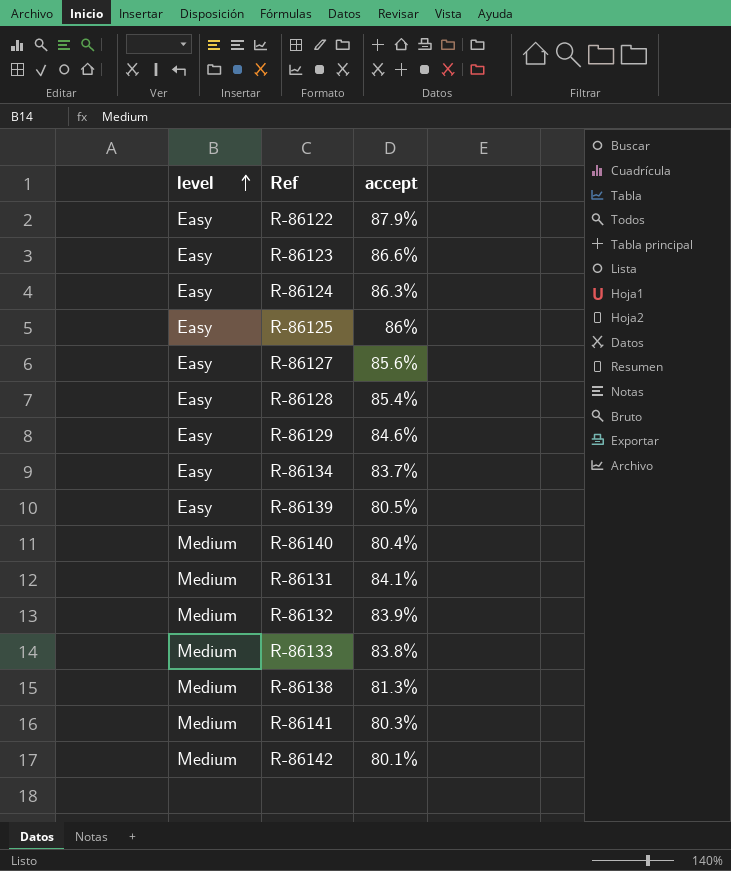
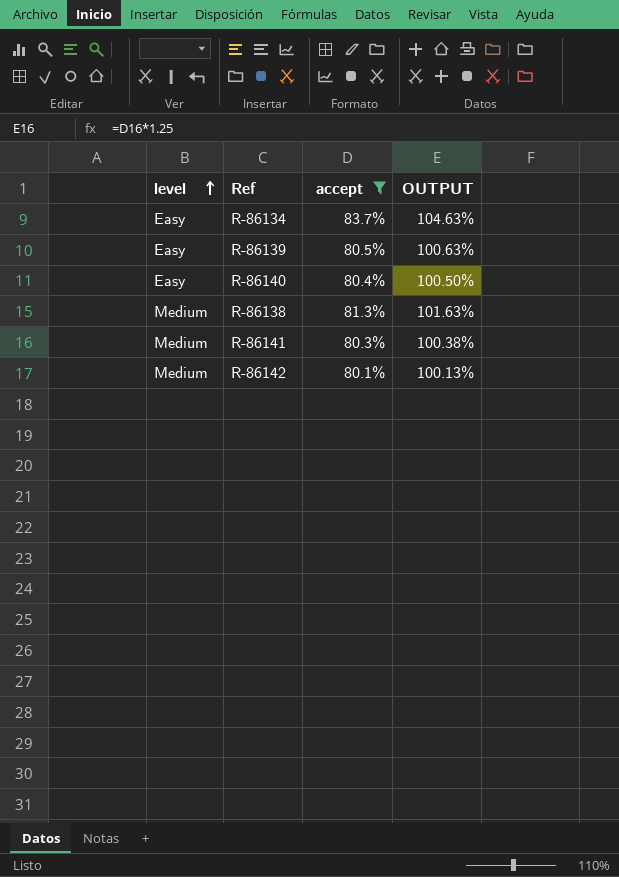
filter: none -> accept <= 83.7%
column OUTPUT | formula: none -> [accept] * 1.25
R-86140 | level: Medium -> Easy

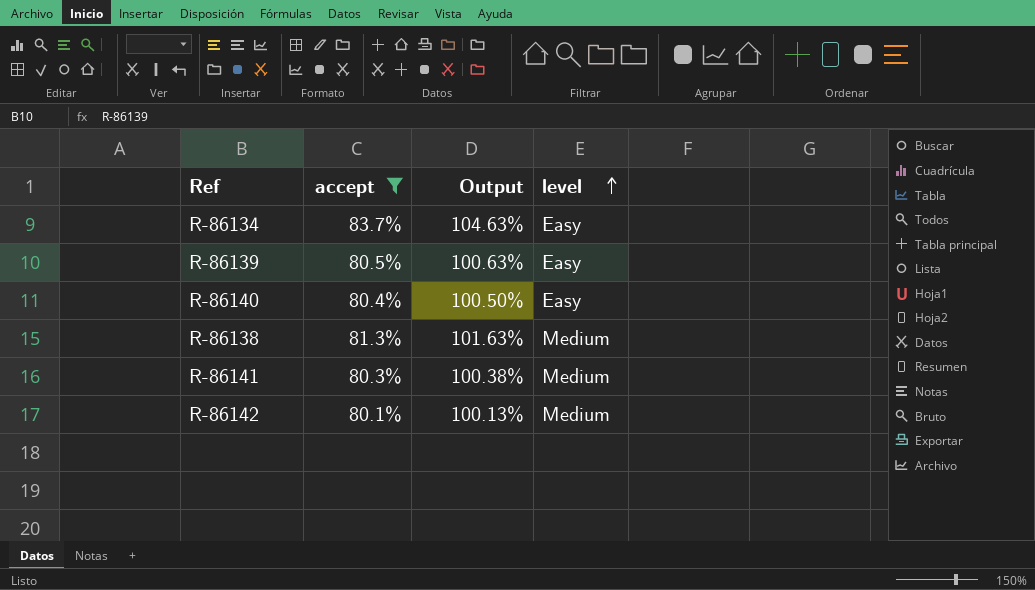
column name: OUTPUT -> Output
column level | position: 1 -> 4

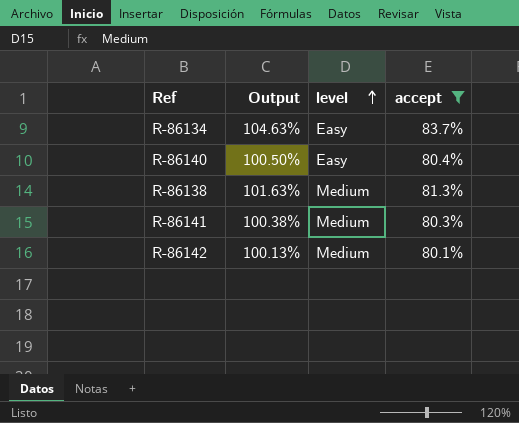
column accept | position: 2 -> 4
row R-86139: 80.5% | 100.63% | Easy -> none

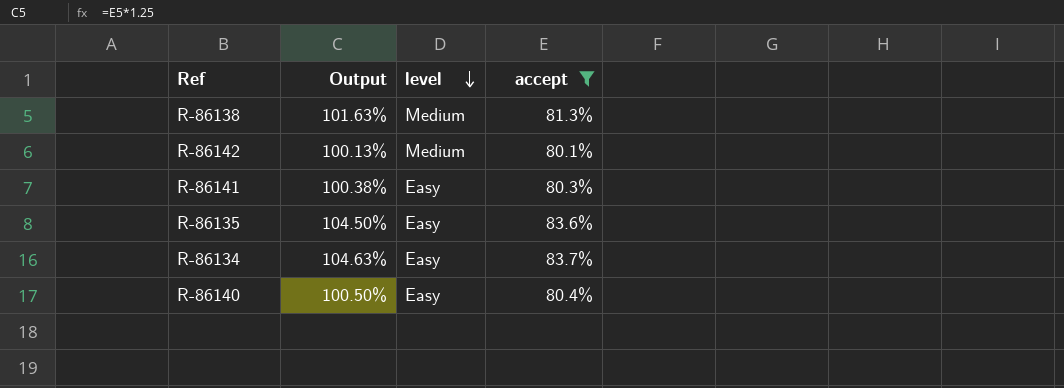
row order: level ascending -> level descending
R-86141 | level: Medium -> Easy
row R-86135: none -> 104.50% | Easy | 83.6%

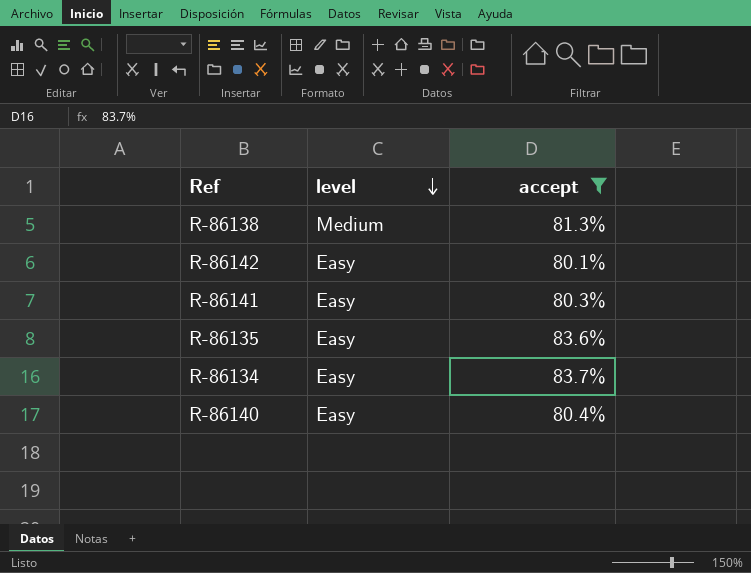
column Output | formula: [accept] * 1.25 -> none
R-86142 | level: Medium -> Easy

